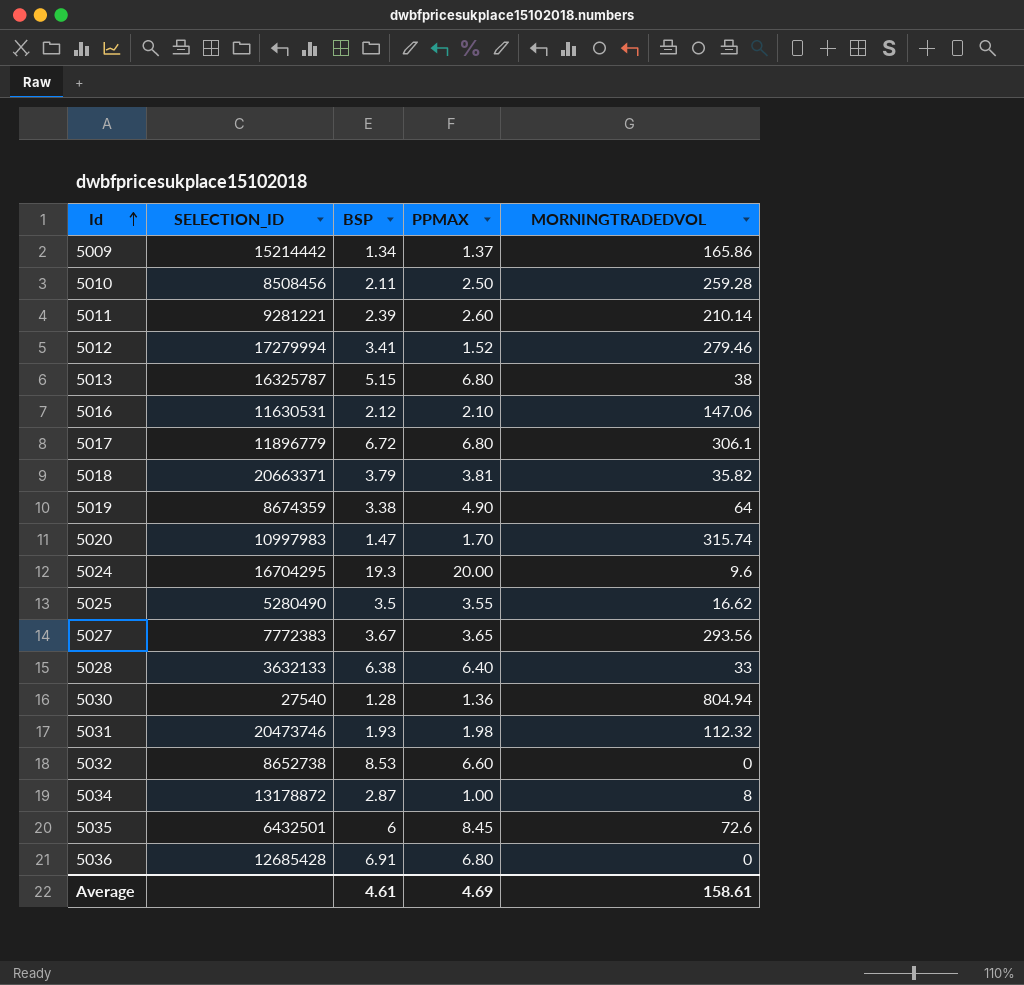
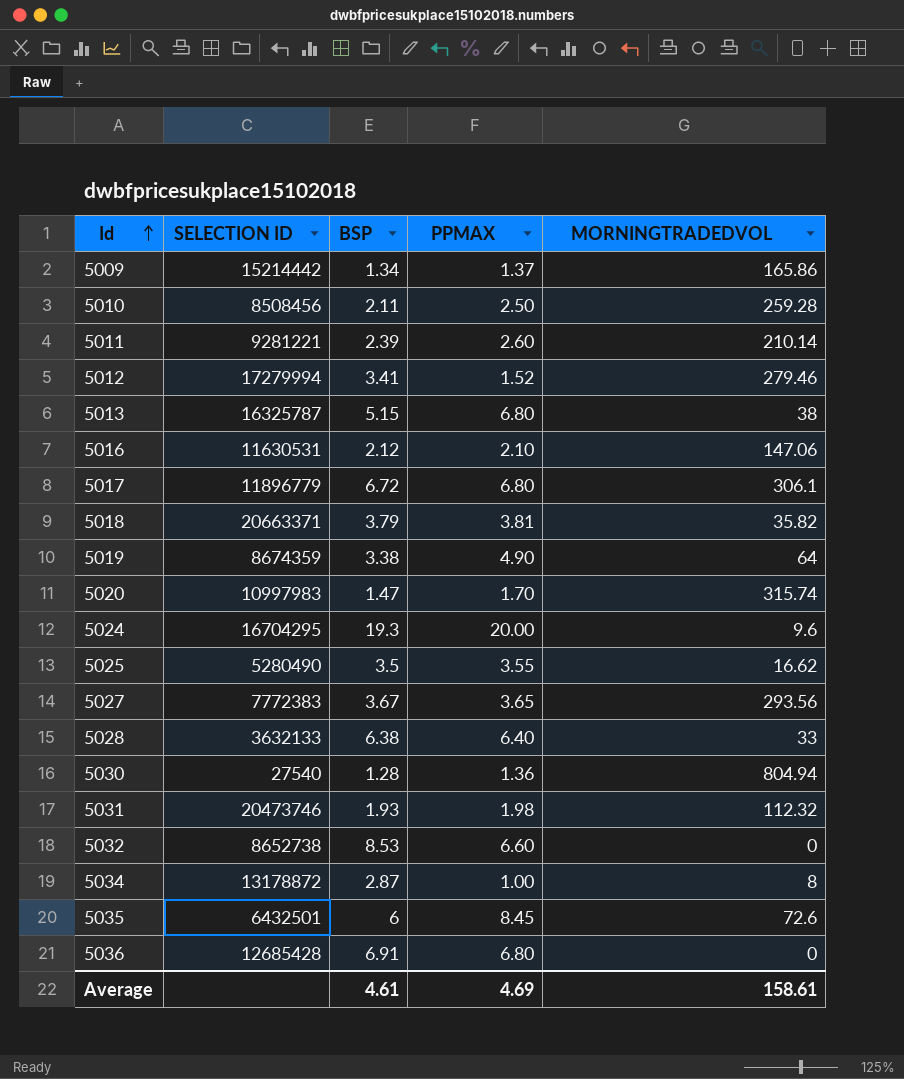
column name: SELECTION_ID -> SELECTION ID

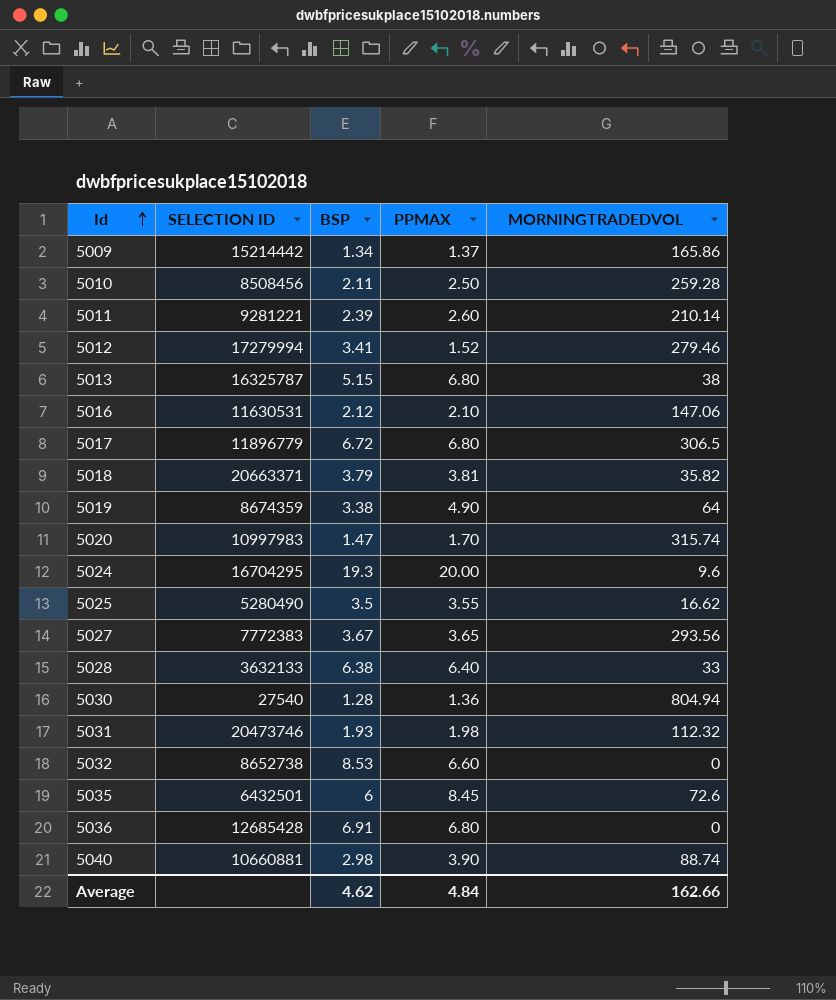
row 5034: 13178872 | 2.87 | 1.00 | 8 -> none
5017 | MORNINGTRADEDVOL: 306.1 -> 306.5
row 5040: none -> 10660881 | 2.98 | 3.90 | 88.74
Average | BSP: 4.61 -> 4.62
Average | PPMAX: 4.69 -> 4.84
Average | MORNINGTRADEDVOL: 158.61 -> 162.66

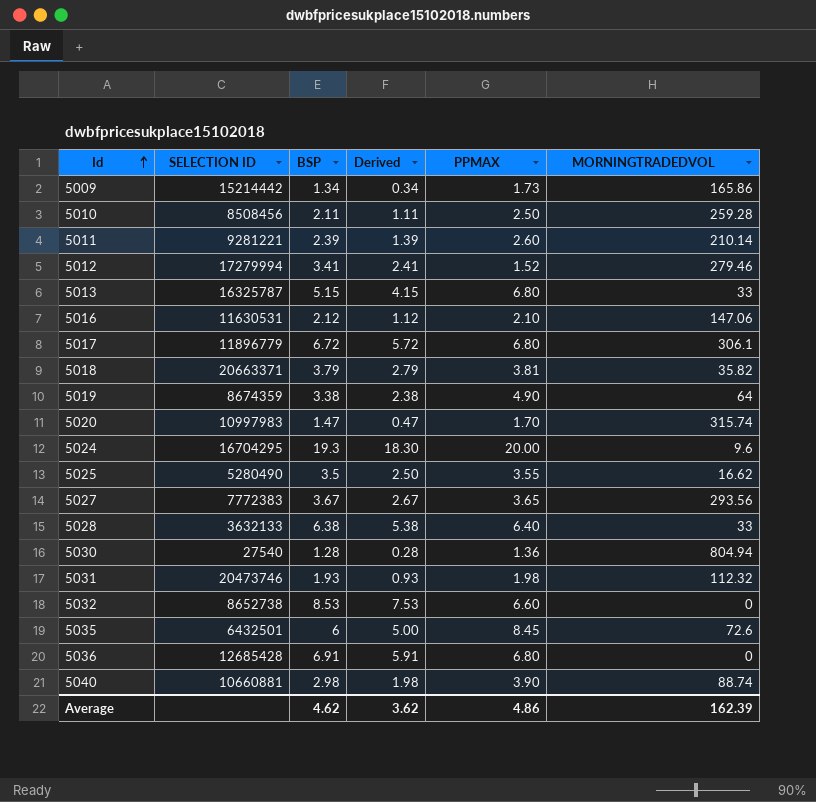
column Derived | formula: none -> [BSP] - 1
5009 | PPMAX: 1.37 -> 1.73
5013 | MORNINGTRADEDVOL: 38 -> 33
5017 | MORNINGTRADEDVOL: 306.5 -> 306.1
Average | PPMAX: 4.84 -> 4.86
Average | MORNINGTRADEDVOL: 162.66 -> 162.39

